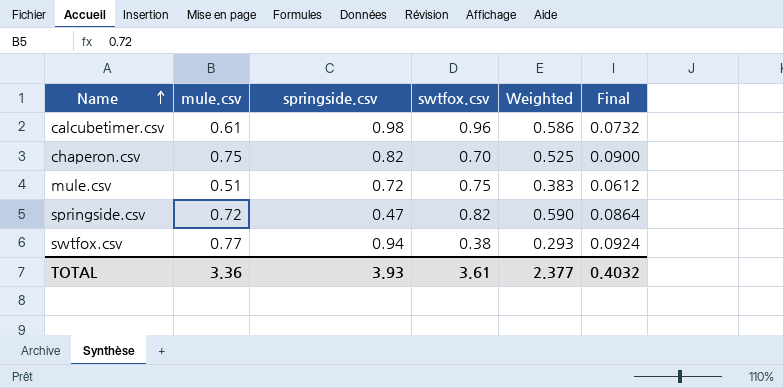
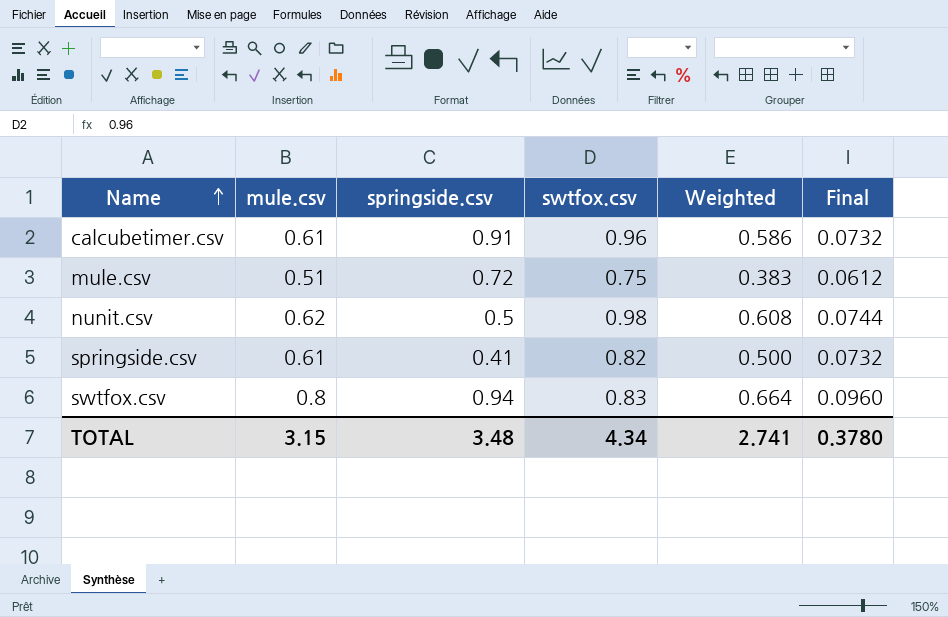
row chaperon.csv: 0.75 | 0.82 | 0.70 | 0.525 | 0.0900 -> none
calcubetimer.csv | springside.csv: 0.98 -> 0.91
row nunit.csv: none -> 0.62 | 0.5 | 0.98 | 0.608 | 0.0744
springside.csv | mule.csv: 0.72 -> 0.61
springside.csv | springside.csv: 0.47 -> 0.41
springside.csv | Weighted: 0.590 -> 0.500
springside.csv | Final: 0.0864 -> 0.0732
swtfox.csv | mule.csv: 0.77 -> 0.8
swtfox.csv | swtfox.csv: 0.38 -> 0.83
swtfox.csv | Weighted: 0.293 -> 0.664
swtfox.csv | Final: 0.0924 -> 0.0960
TOTAL | mule.csv: 3.36 -> 3.15
TOTAL | springside.csv: 3.93 -> 3.48
TOTAL | swtfox.csv: 3.61 -> 4.34
TOTAL | Weighted: 2.377 -> 2.741
TOTAL | Final: 0.4032 -> 0.3780

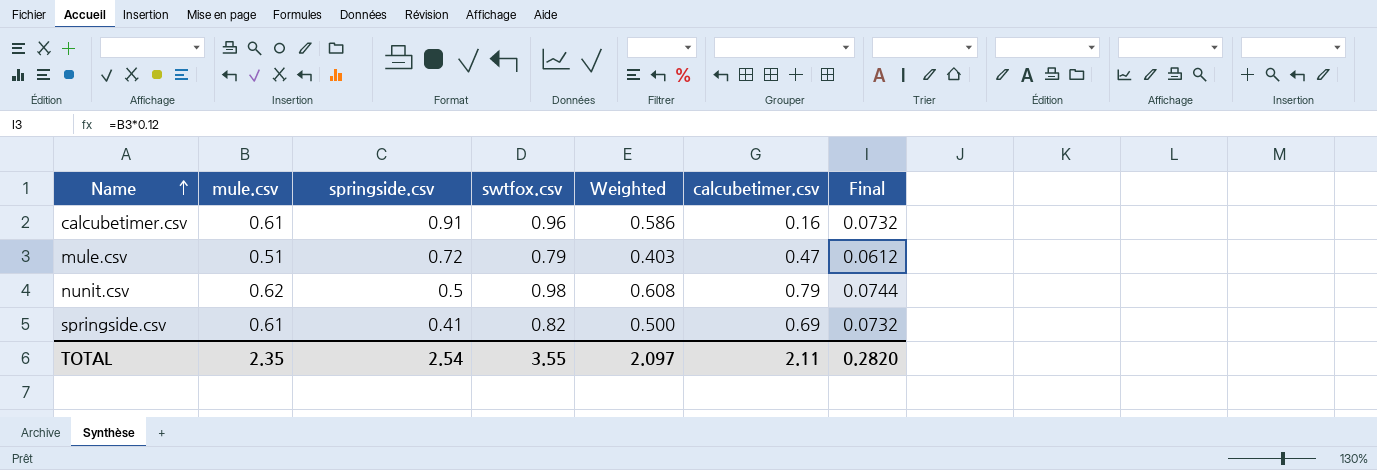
column calcubetimer.csv | position: none -> 6
row swtfox.csv: 0.8 | 0.94 | 0.83 | 0.664 | 0.0960 -> none
mule.csv | swtfox.csv: 0.75 -> 0.79
mule.csv | Weighted: 0.383 -> 0.403
TOTAL | mule.csv: 3.15 -> 2.35
TOTAL | springside.csv: 3.48 -> 2.54
TOTAL | swtfox.csv: 4.34 -> 3.55
TOTAL | Weighted: 2.741 -> 2.097
TOTAL | Final: 0.3780 -> 0.2820

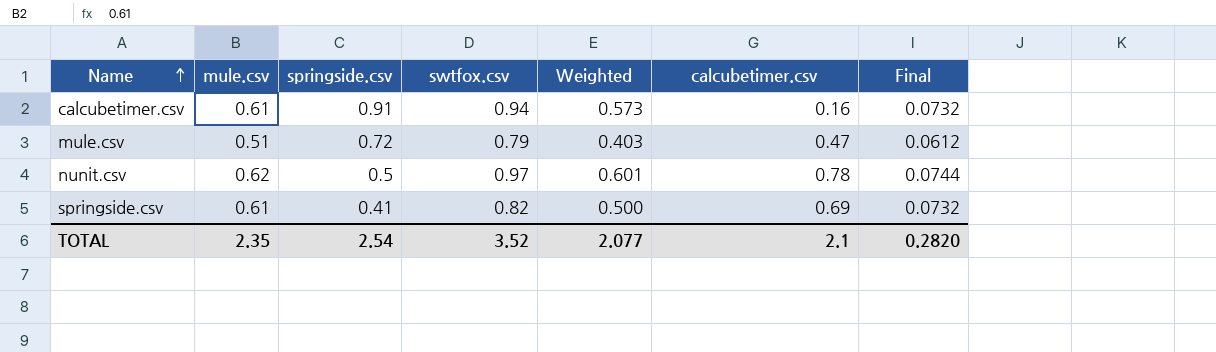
calcubetimer.csv | swtfox.csv: 0.96 -> 0.94
calcubetimer.csv | Weighted: 0.586 -> 0.573
nunit.csv | swtfox.csv: 0.98 -> 0.97
nunit.csv | Weighted: 0.608 -> 0.601
nunit.csv | calcubetimer.csv: 0.79 -> 0.78
TOTAL | swtfox.csv: 3.55 -> 3.52
TOTAL | Weighted: 2.097 -> 2.077
TOTAL | calcubetimer.csv: 2.11 -> 2.1

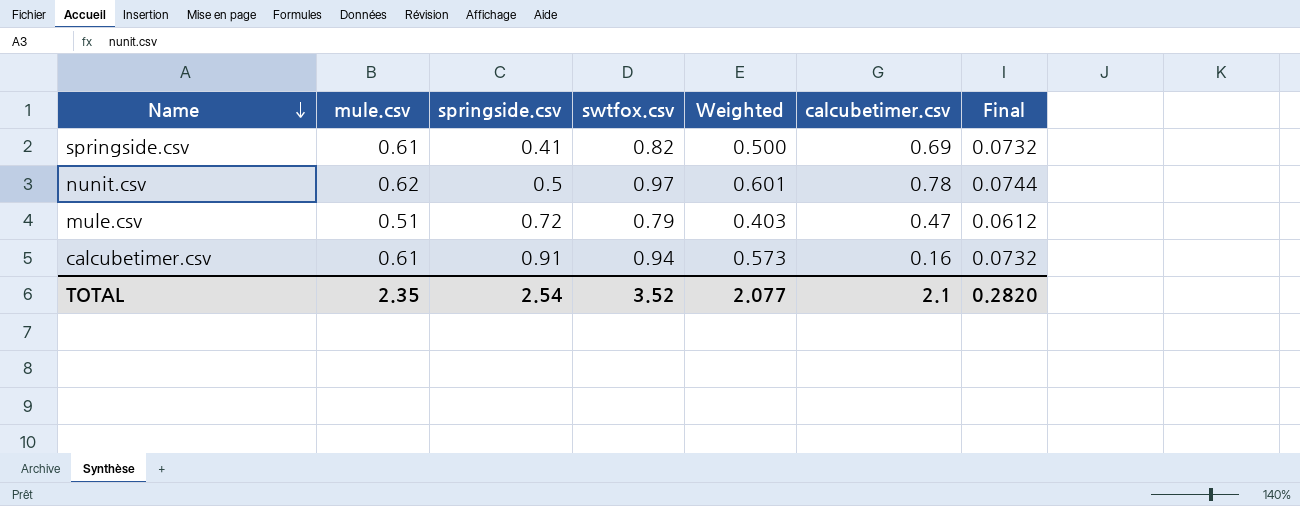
row order: Name ascending -> Name descending

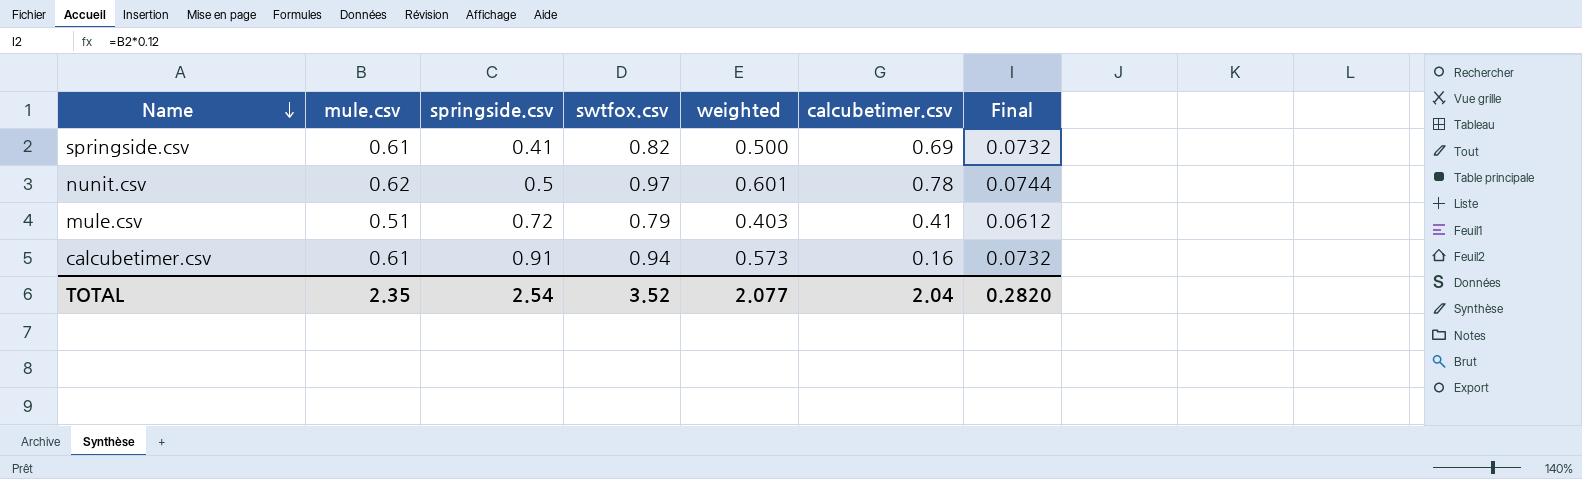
column name: Weighted -> weighted
mule.csv | calcubetimer.csv: 0.47 -> 0.41
TOTAL | calcubetimer.csv: 2.1 -> 2.04

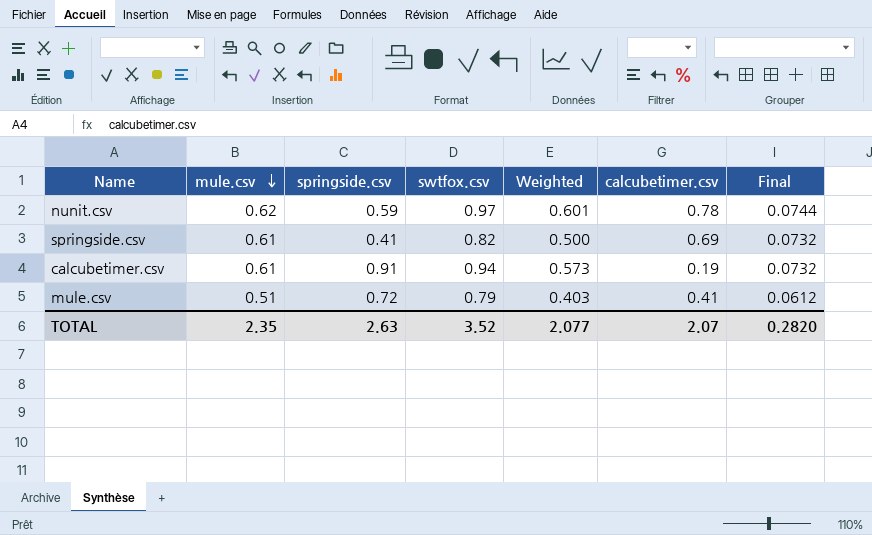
row order: Name descending -> mule.csv descending
column name: weighted -> Weighted
nunit.csv | springside.csv: 0.5 -> 0.59
calcubetimer.csv | calcubetimer.csv: 0.16 -> 0.19
TOTAL | springside.csv: 2.54 -> 2.63
TOTAL | calcubetimer.csv: 2.04 -> 2.07

